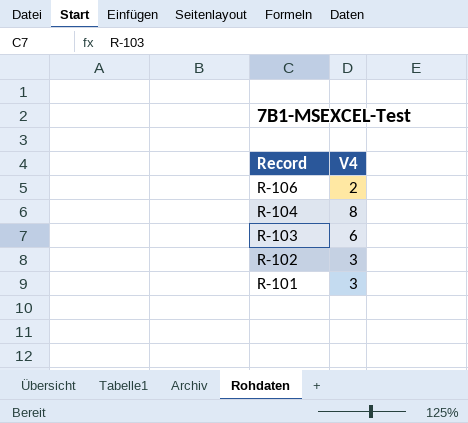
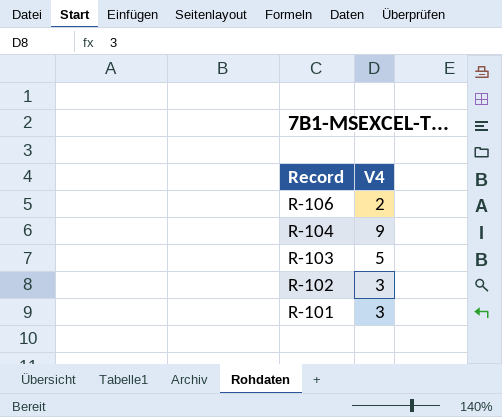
R-104 | V4: 8 -> 9
R-103 | V4: 6 -> 5

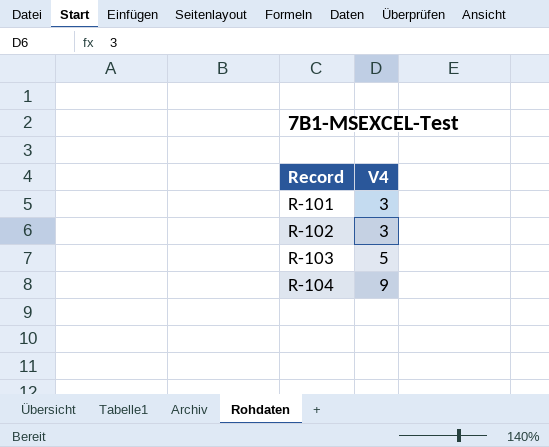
row order: Record descending -> Record ascending
row R-106: 2 -> none

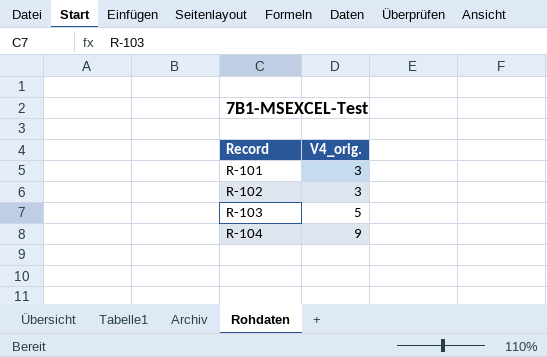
column name: V4 -> V4_orig.

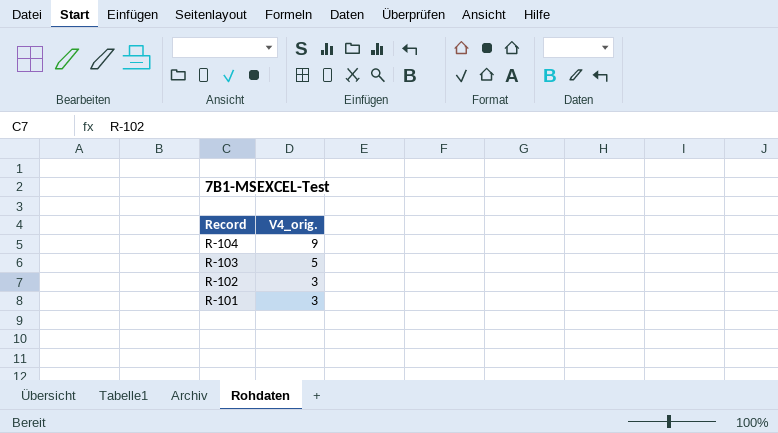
row order: Record ascending -> Record descending

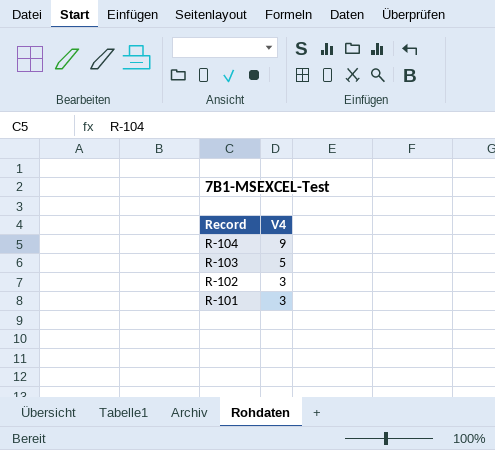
column name: V4_orig. -> V4

